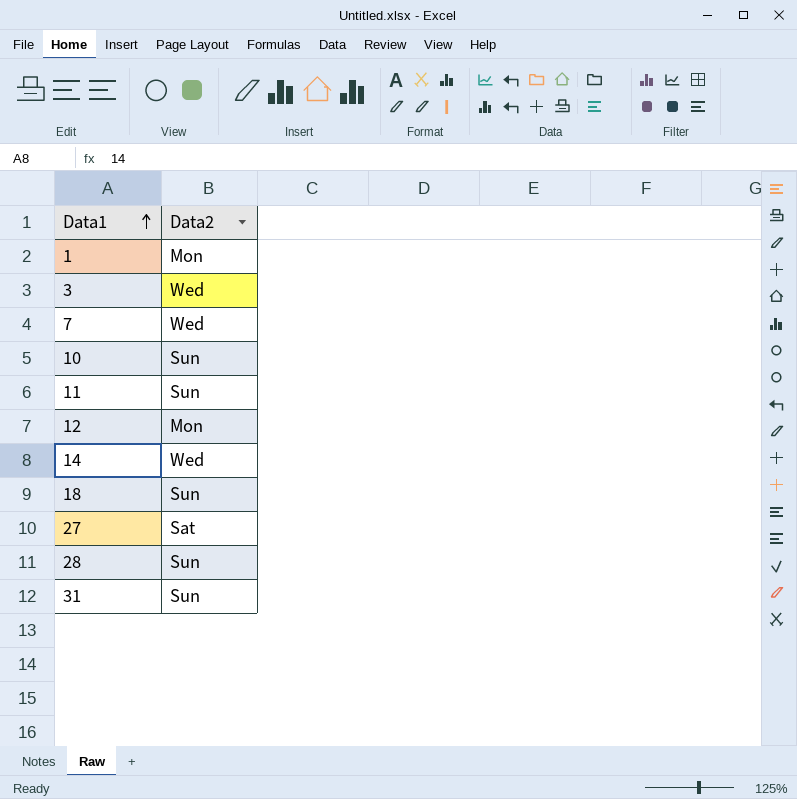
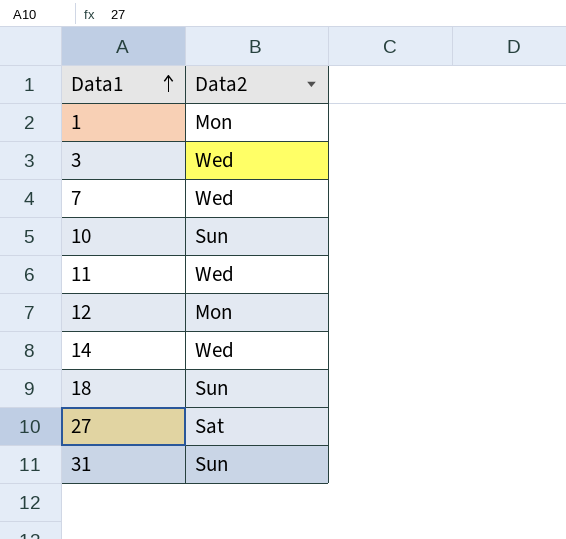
row 28: Sun -> none
11 | Data2: Sun -> Wed

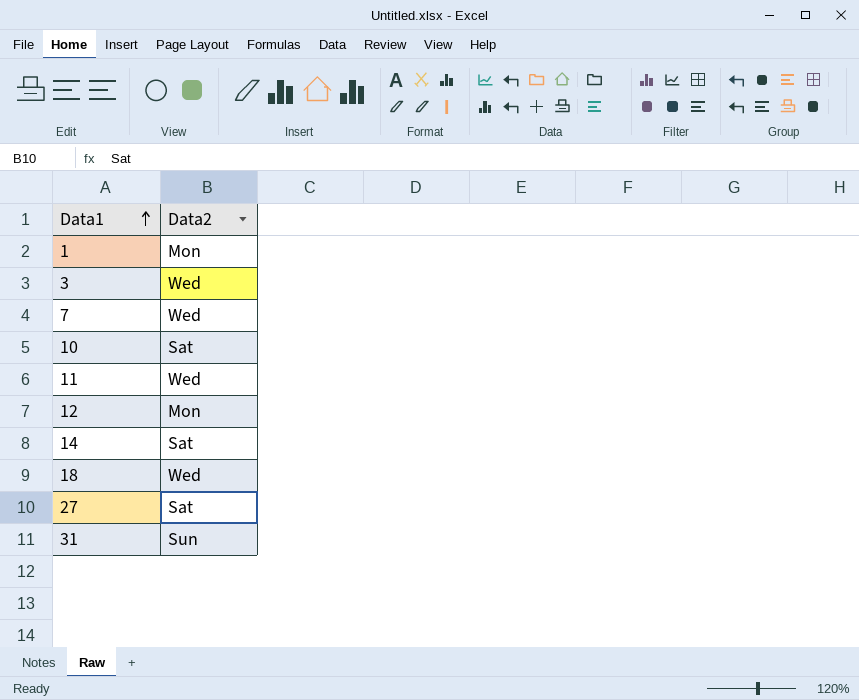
10 | Data2: Sun -> Sat
14 | Data2: Wed -> Sat
18 | Data2: Sun -> Wed

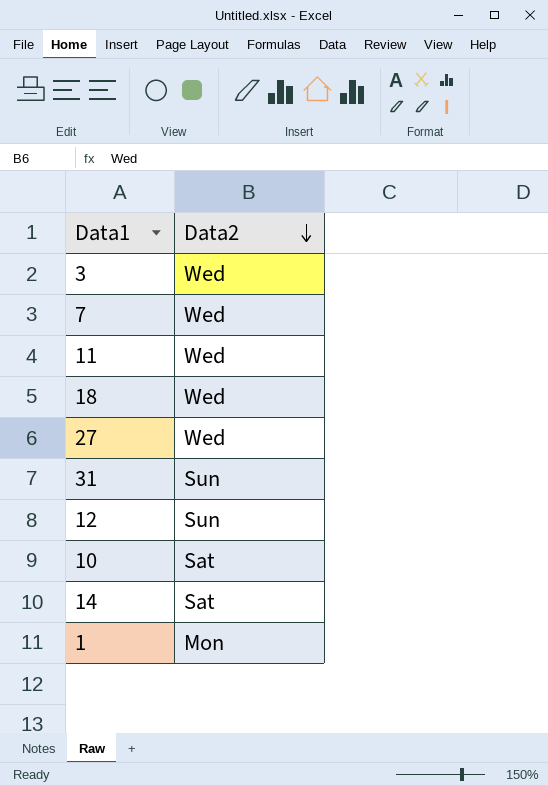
row order: Data1 ascending -> Data2 descending
27 | Data2: Sat -> Wed
12 | Data2: Mon -> Sun

